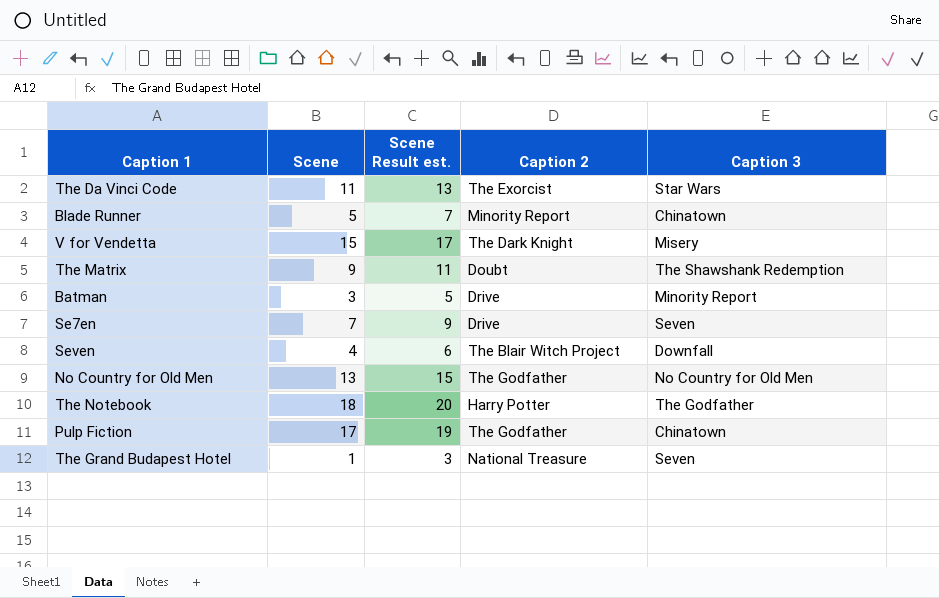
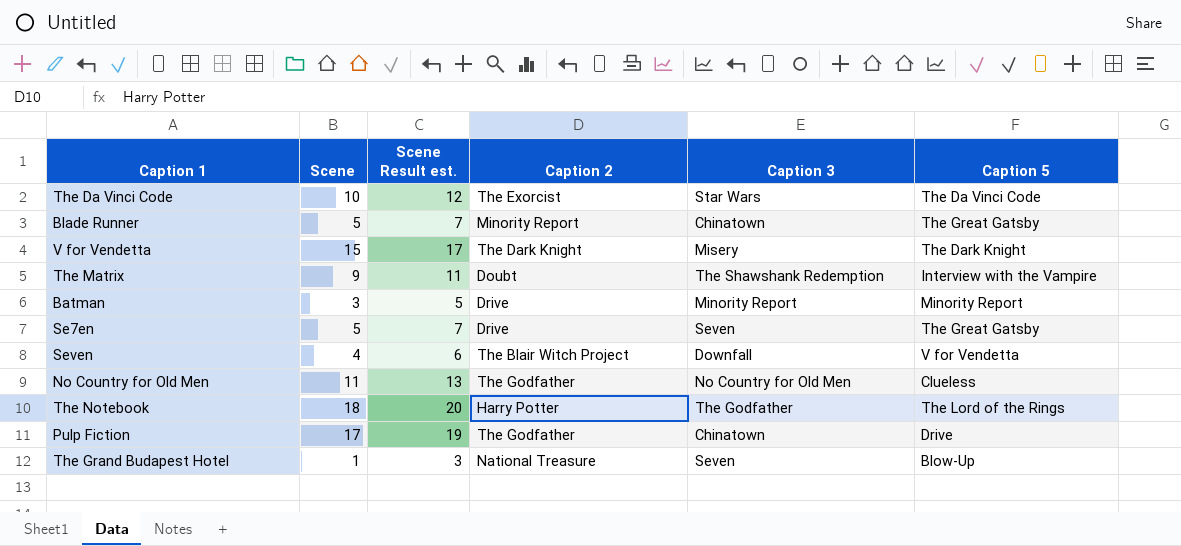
column Caption 5 | position: none -> 6
The Da Vinci Code | Scene: 11 -> 10
The Da Vinci Code | Scene Result est.: 13 -> 12
Se7en | Scene: 7 -> 5
Se7en | Scene Result est.: 9 -> 7
No Country for Old Men | Scene: 13 -> 11
No Country for Old Men | Scene Result est.: 15 -> 13

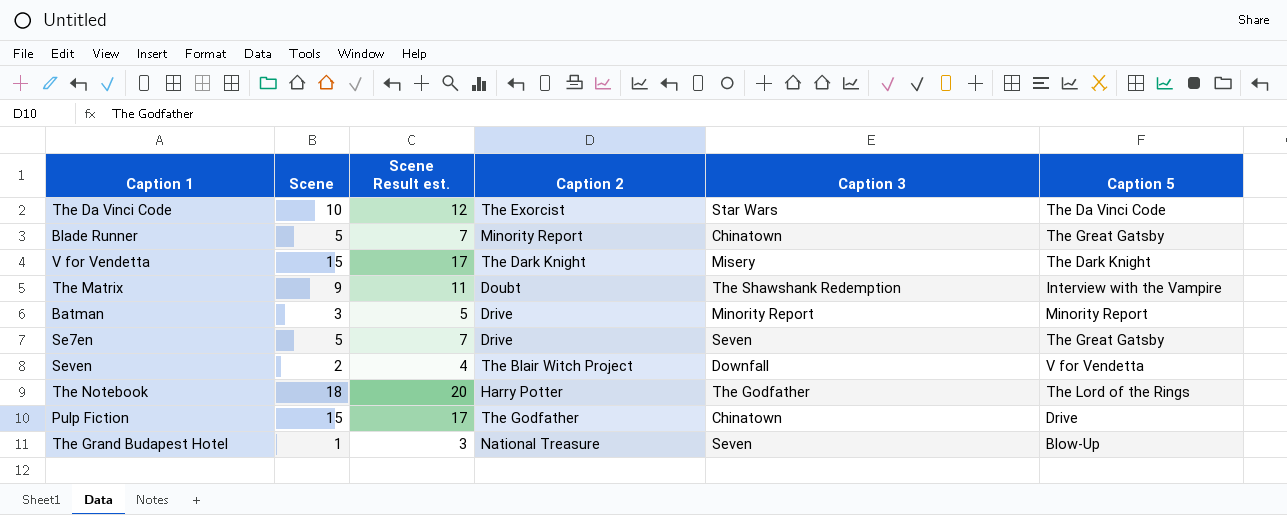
row No Country for Old Men: 11 | 13 | The Godfather | No Country for Old Men | Clueless -> none
Seven | Scene: 4 -> 2
Seven | Scene Result est.: 6 -> 4
Pulp Fiction | Scene: 17 -> 15
Pulp Fiction | Scene Result est.: 19 -> 17

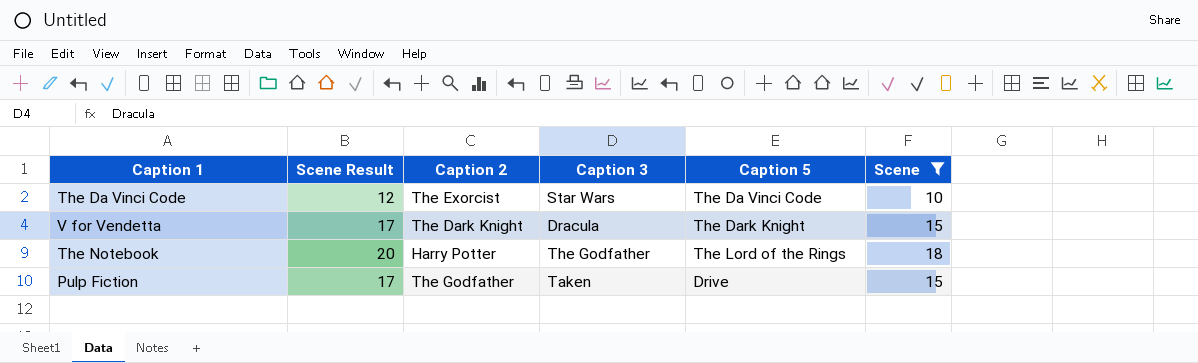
filter: none -> Scene >= 10
column name: Scene Result est. -> Scene Result
column Scene | position: 2 -> 6
V for Vendetta | Caption 3: Misery -> Dracula
Pulp Fiction | Caption 3: Chinatown -> Taken

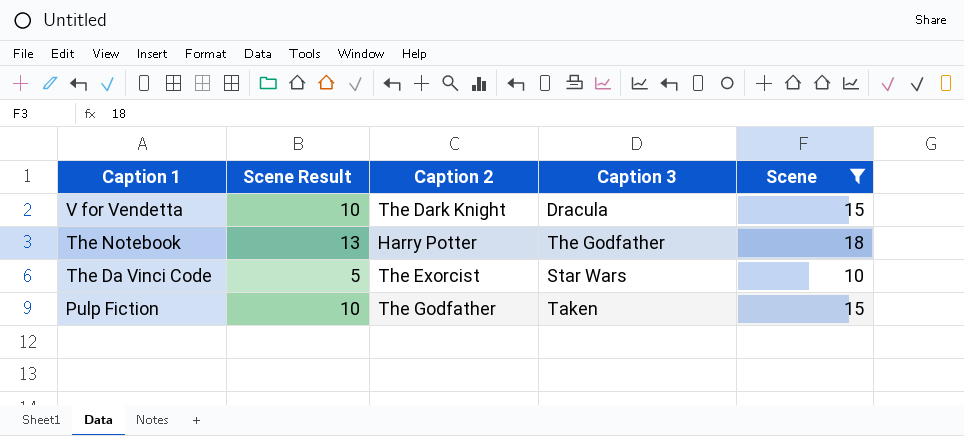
row order: none -> Caption 1 descending
column Caption 5 | position: 5 -> none
column Scene Result | formula: [Scene] + 2 -> [Scene] - 5

